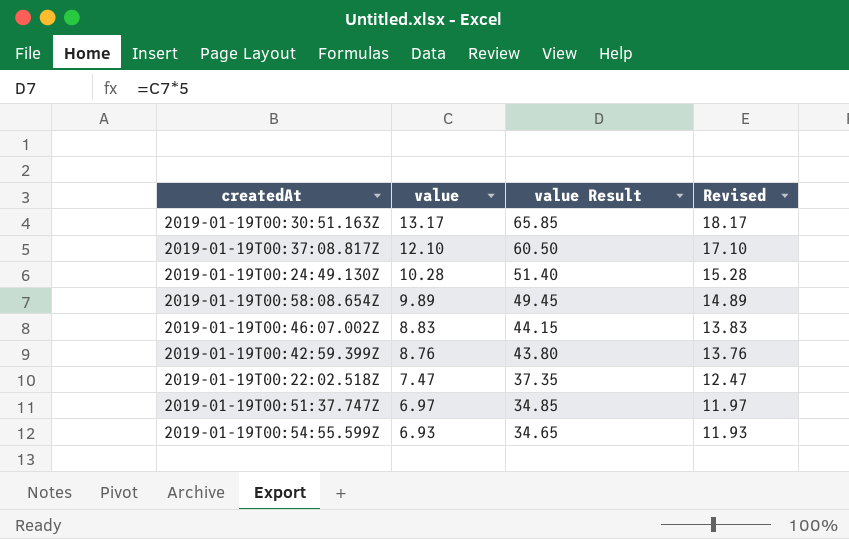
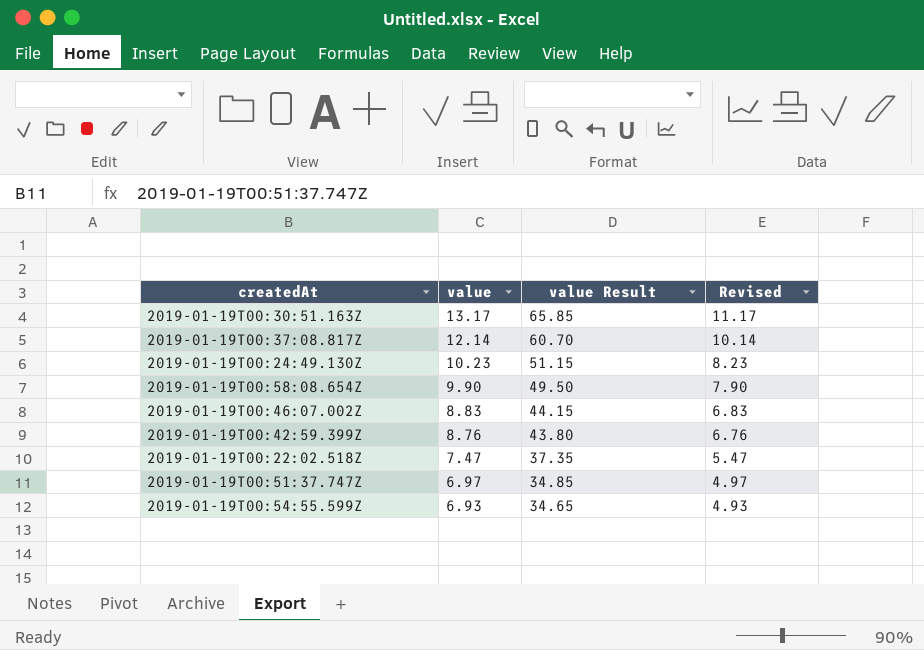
column Revised | formula: [value] + 5 -> [value] - 2
2019-01-19T00:37:08.817Z | value: 12.10 -> 12.14
2019-01-19T00:37:08.817Z | value Result: 60.50 -> 60.70
2019-01-19T00:24:49.130Z | value: 10.28 -> 10.23
2019-01-19T00:24:49.130Z | value Result: 51.40 -> 51.15
2019-01-19T00:58:08.654Z | value: 9.89 -> 9.90
2019-01-19T00:58:08.654Z | value Result: 49.45 -> 49.50

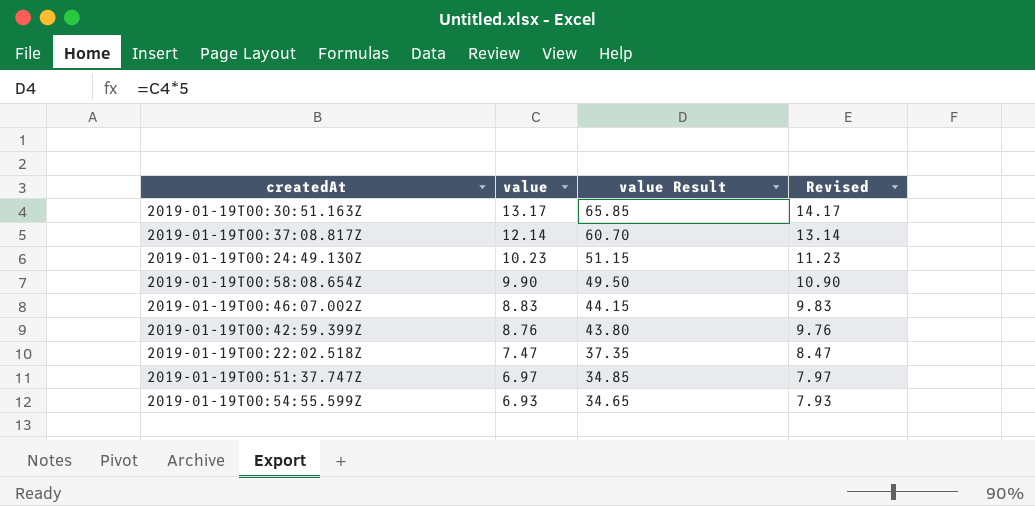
column Revised | formula: [value] - 2 -> [value] + 1

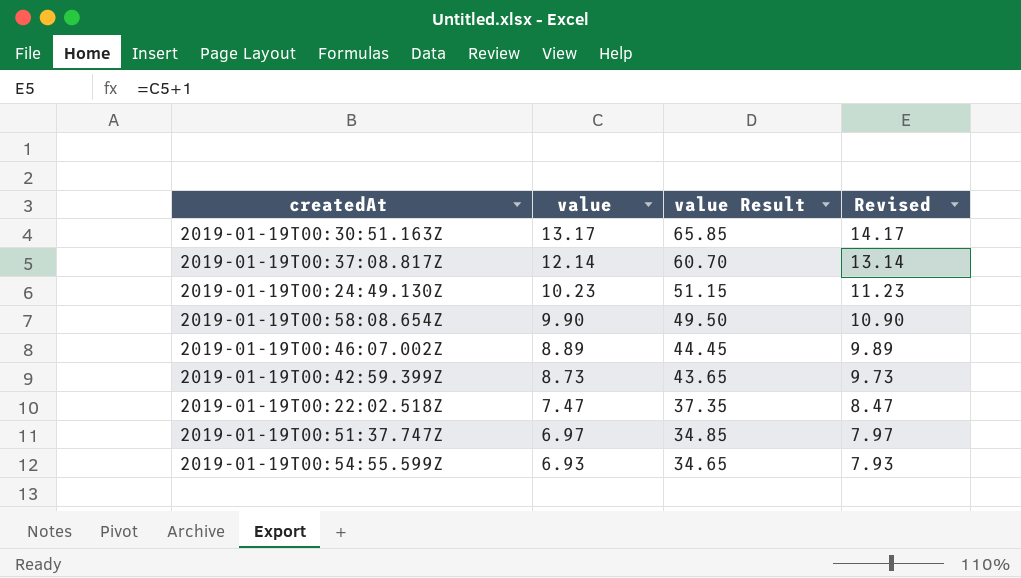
2019-01-19T00:46:07.002Z | value: 8.83 -> 8.89
2019-01-19T00:46:07.002Z | value Result: 44.15 -> 44.45
2019-01-19T00:46:07.002Z | Revised: 9.83 -> 9.89
2019-01-19T00:42:59.399Z | value: 8.76 -> 8.73
2019-01-19T00:42:59.399Z | value Result: 43.80 -> 43.65
2019-01-19T00:42:59.399Z | Revised: 9.76 -> 9.73

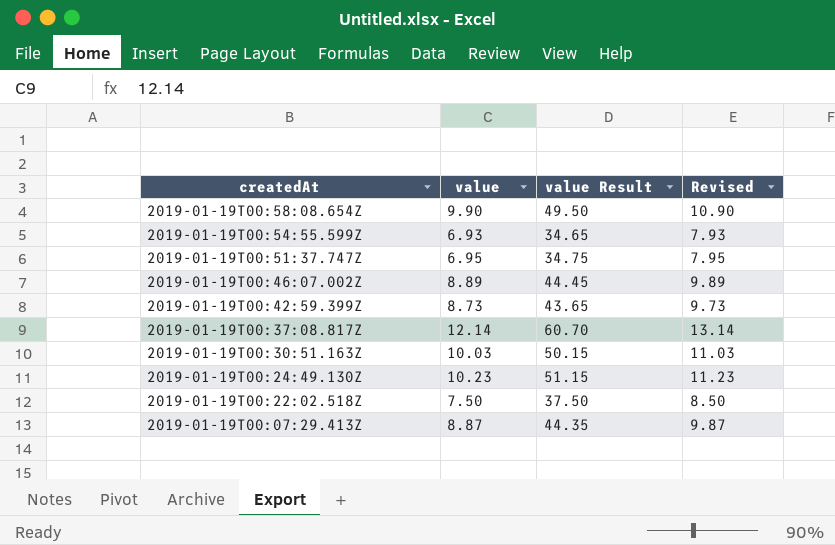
row order: value descending -> createdAt descending
2019-01-19T00:51:37.747Z | value: 6.97 -> 6.95
2019-01-19T00:51:37.747Z | value Result: 34.85 -> 34.75
2019-01-19T00:51:37.747Z | Revised: 7.97 -> 7.95
2019-01-19T00:30:51.163Z | value: 13.17 -> 10.03
2019-01-19T00:30:51.163Z | value Result: 65.85 -> 50.15
2019-01-19T00:30:51.163Z | Revised: 14.17 -> 11.03
2019-01-19T00:22:02.518Z | value: 7.47 -> 7.50
2019-01-19T00:22:02.518Z | value Result: 37.35 -> 37.50
2019-01-19T00:22:02.518Z | Revised: 8.47 -> 8.50
row 2019-01-19T00:07:29.413Z: none -> 8.87 | 44.35 | 9.87

